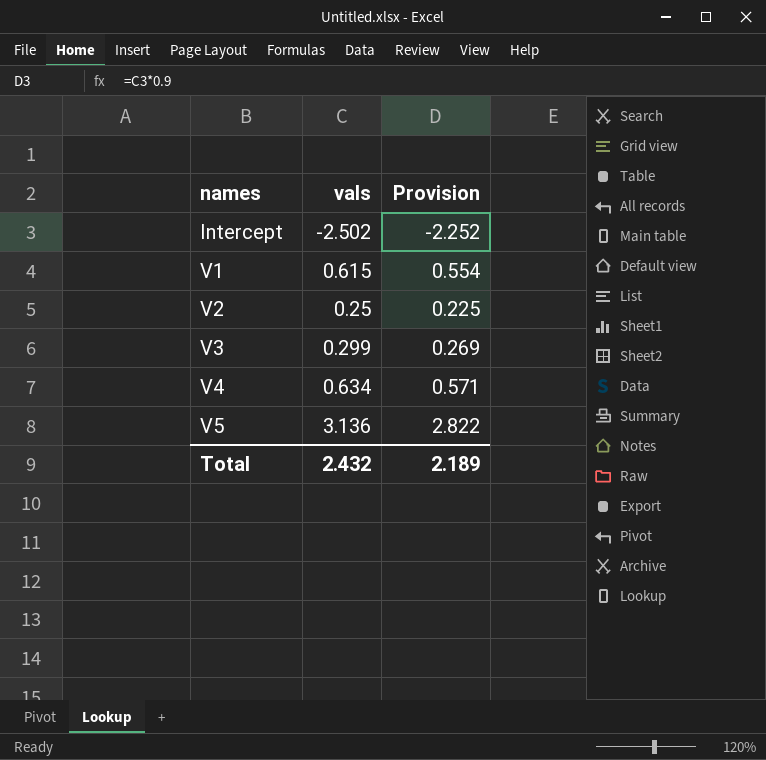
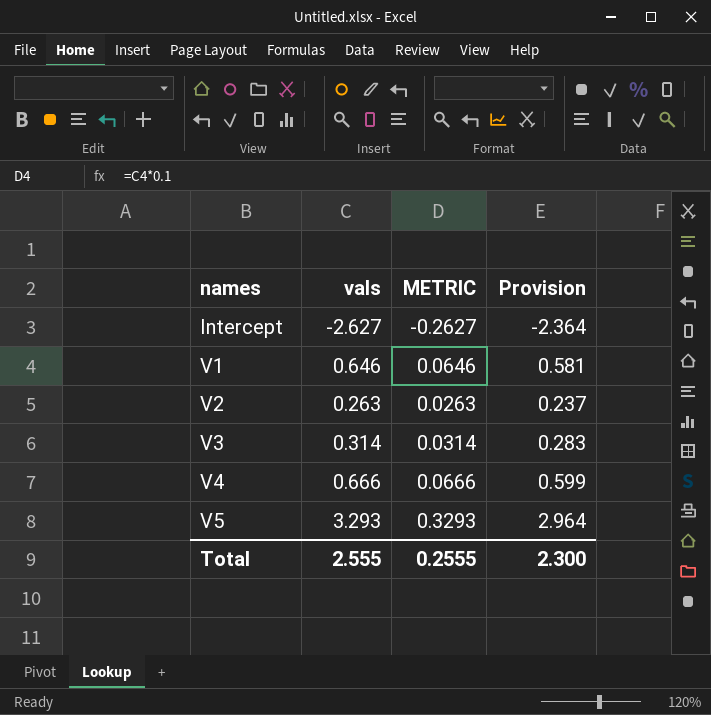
column METRIC | formula: none -> [vals] * 0.1
Intercept | vals: -2.502 -> -2.627
Intercept | Provision: -2.252 -> -2.364
V1 | vals: 0.615 -> 0.646
V1 | Provision: 0.554 -> 0.581
V2 | vals: 0.25 -> 0.263
V2 | Provision: 0.225 -> 0.237
V3 | vals: 0.299 -> 0.314
V3 | Provision: 0.269 -> 0.283
V4 | vals: 0.634 -> 0.666
V4 | Provision: 0.571 -> 0.599
V5 | vals: 3.136 -> 3.293
V5 | Provision: 2.822 -> 2.964
Total | vals: 2.432 -> 2.555
Total | Provision: 2.189 -> 2.300

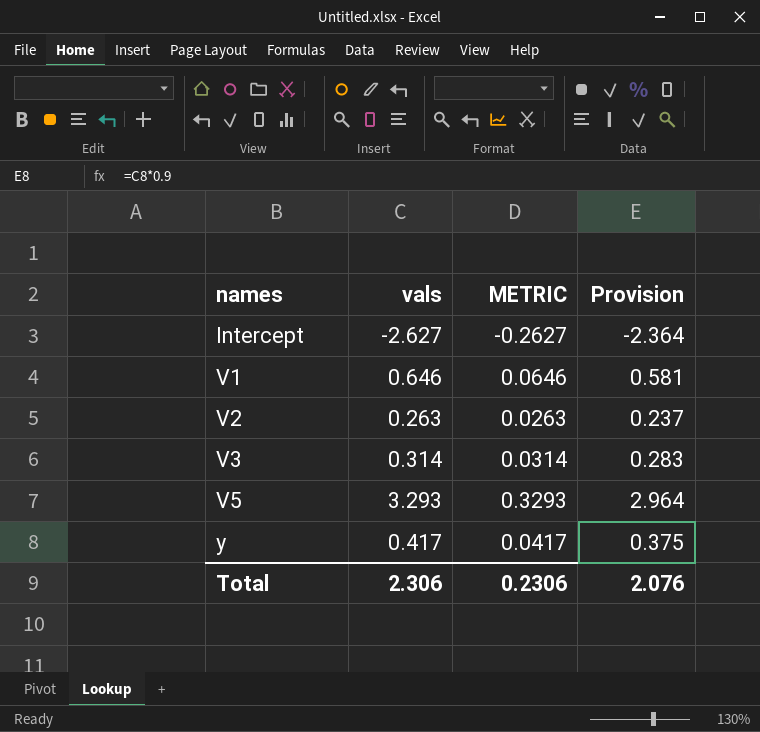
row V4: 0.666 | 0.0666 | 0.599 -> none
row y: none -> 0.417 | 0.0417 | 0.375
Total | vals: 2.555 -> 2.306
Total | METRIC: 0.2555 -> 0.2306
Total | Provision: 2.300 -> 2.076

